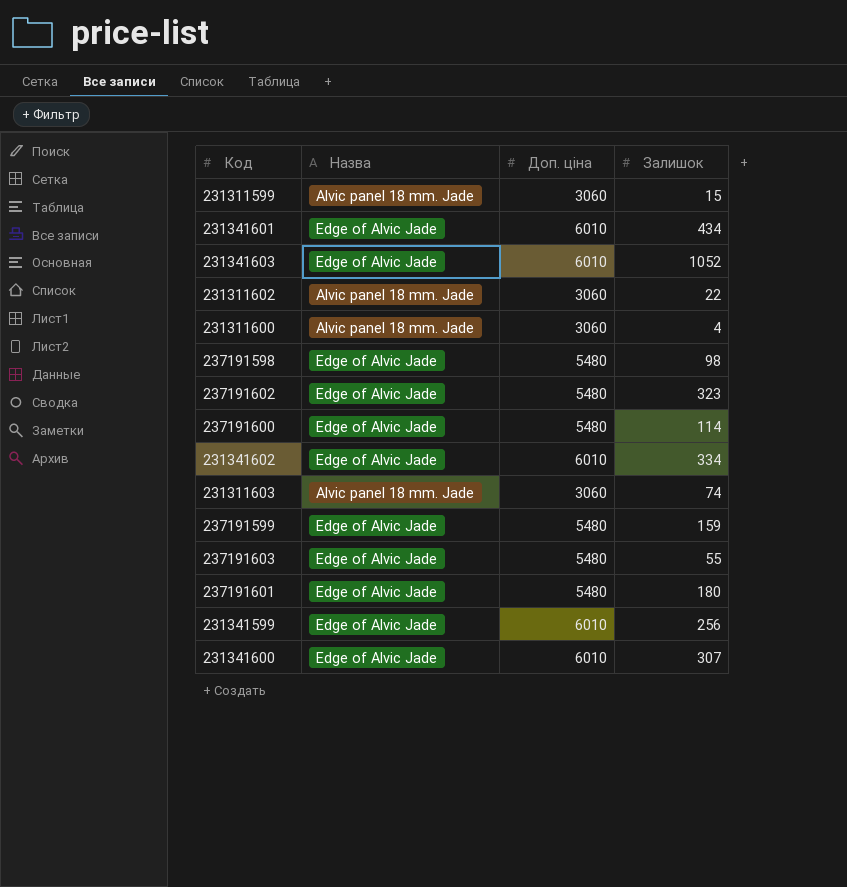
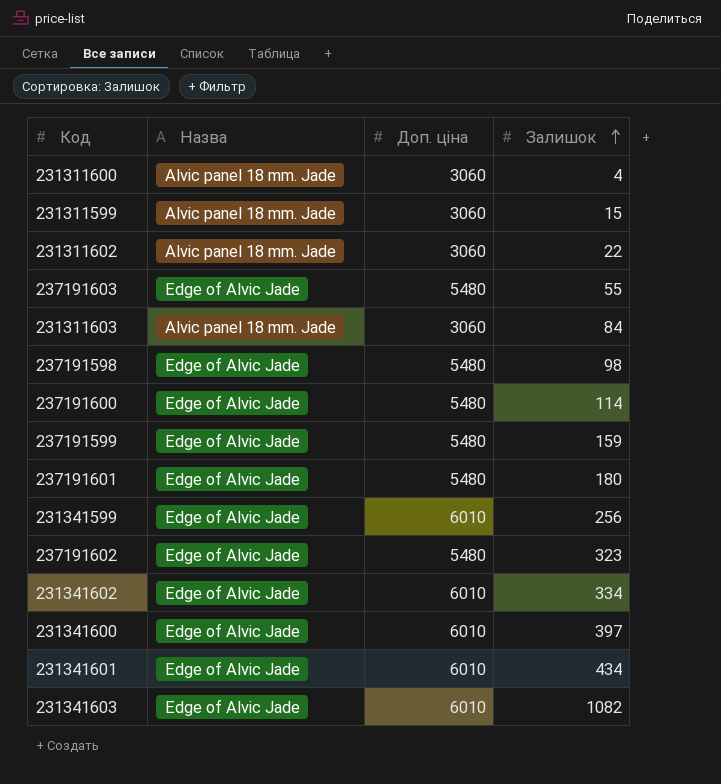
row order: none -> Залишок ascending
231311603 | Залишок: 74 -> 84
231341600 | Залишок: 307 -> 397
231341603 | Залишок: 1052 -> 1082

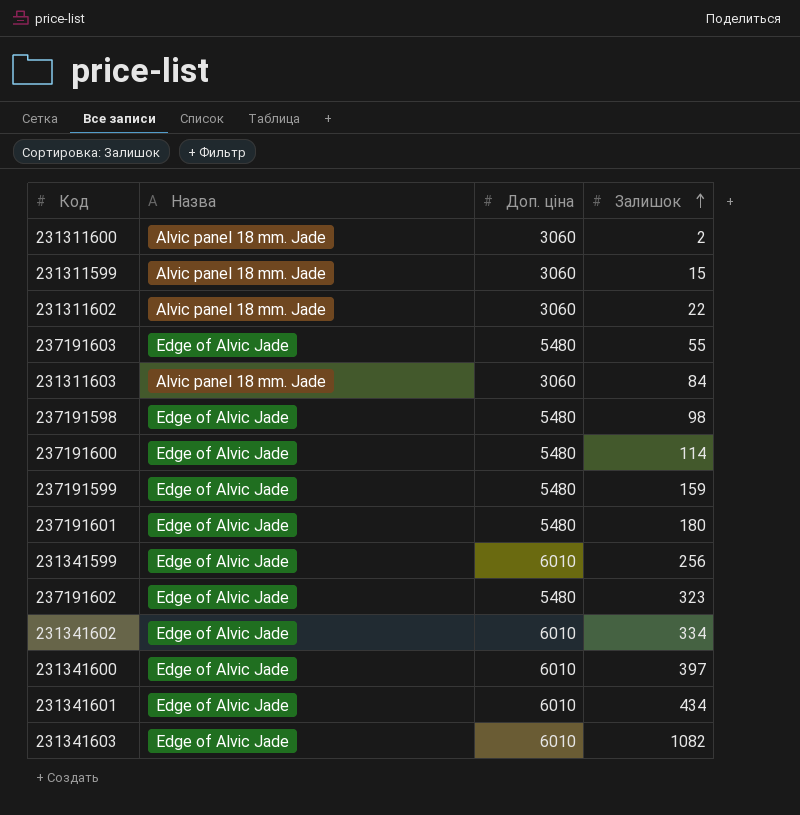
231311600 | Залишок: 4 -> 2

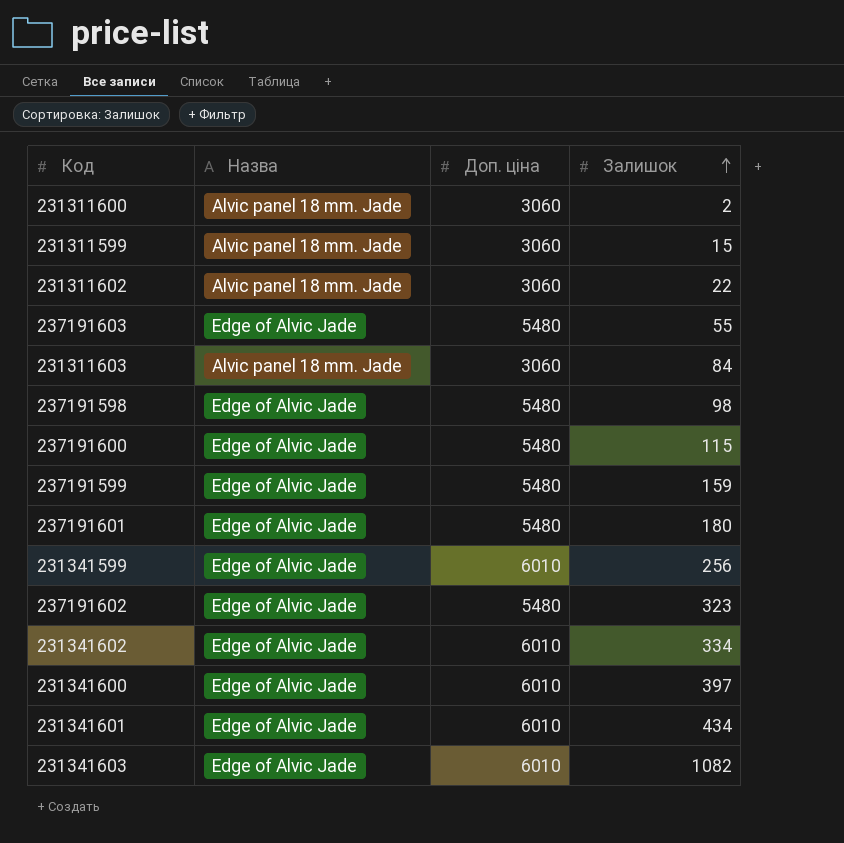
237191600 | Залишок: 114 -> 115

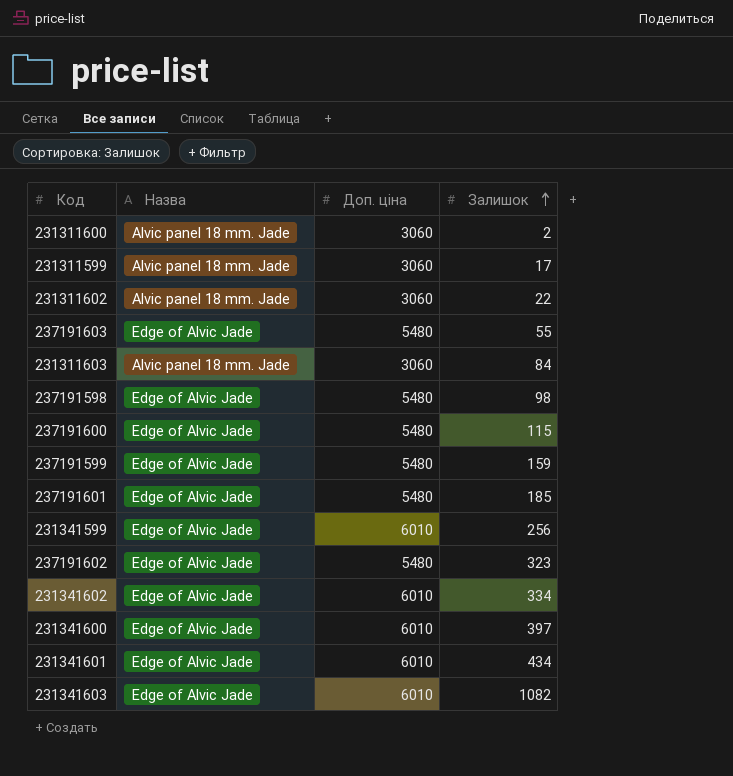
231311599 | Залишок: 15 -> 17
237191601 | Залишок: 180 -> 185

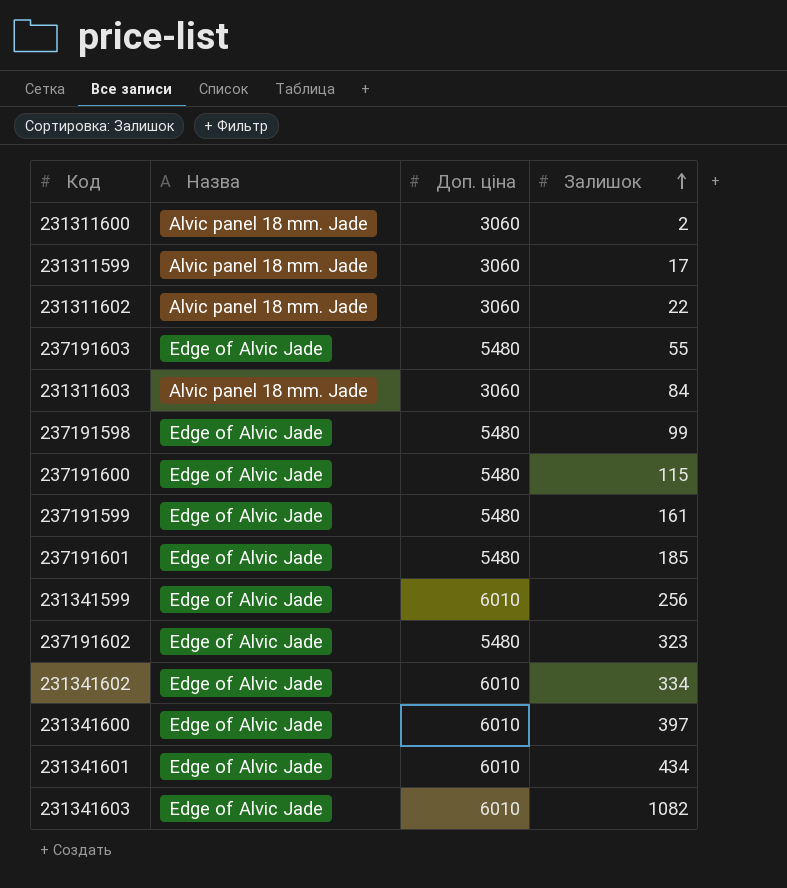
237191598 | Залишок: 98 -> 99
237191599 | Залишок: 159 -> 161

